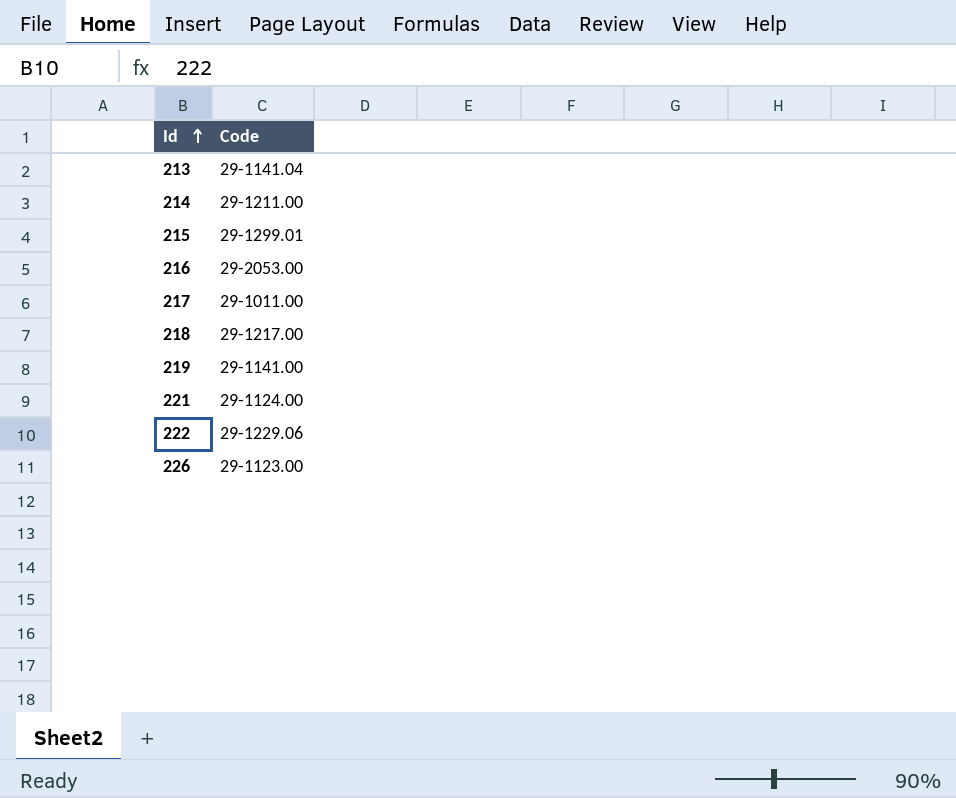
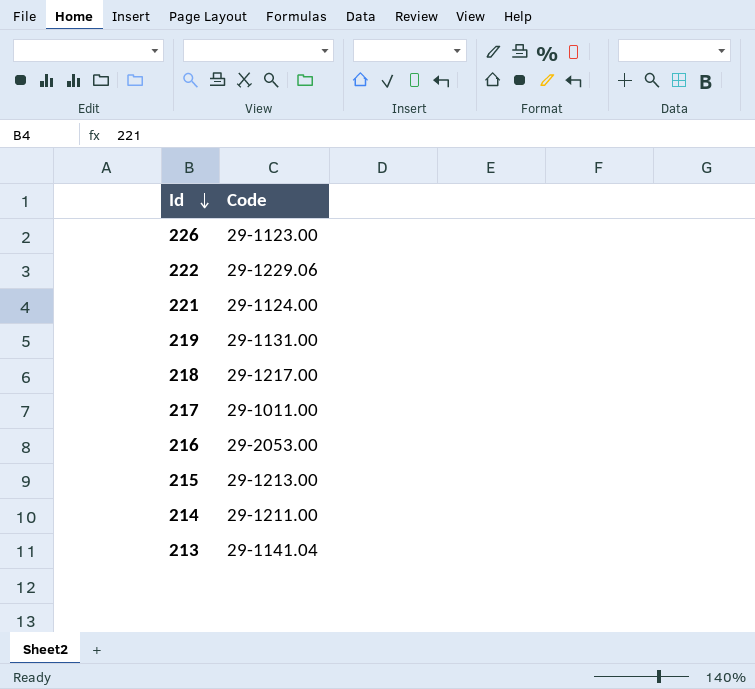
row order: Id ascending -> Id descending
219 | Code: 29-1141.00 -> 29-1131.00
215 | Code: 29-1299.01 -> 29-1213.00

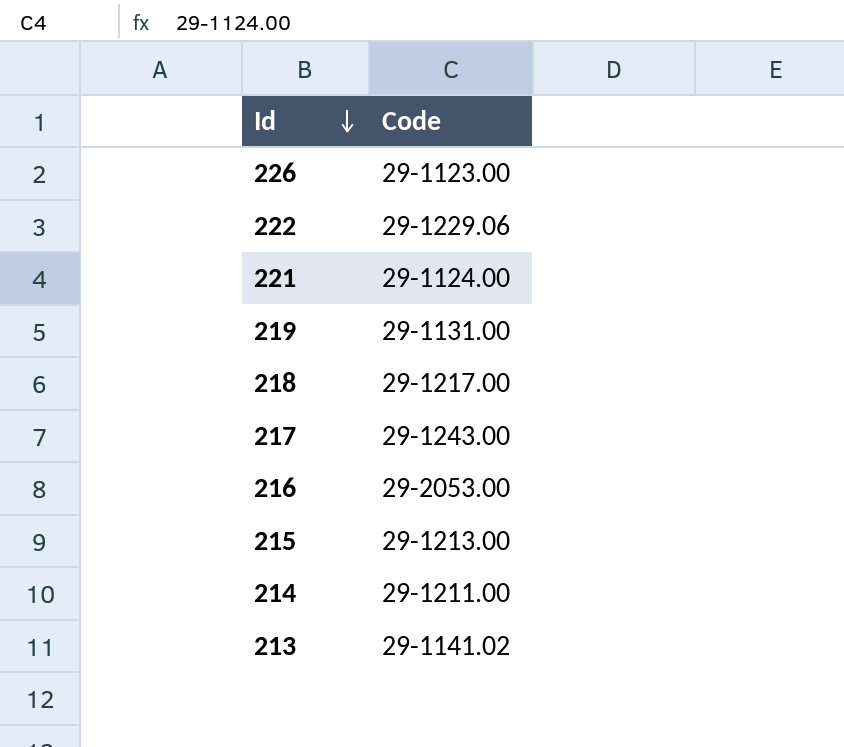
217 | Code: 29-1011.00 -> 29-1243.00
213 | Code: 29-1141.04 -> 29-1141.02

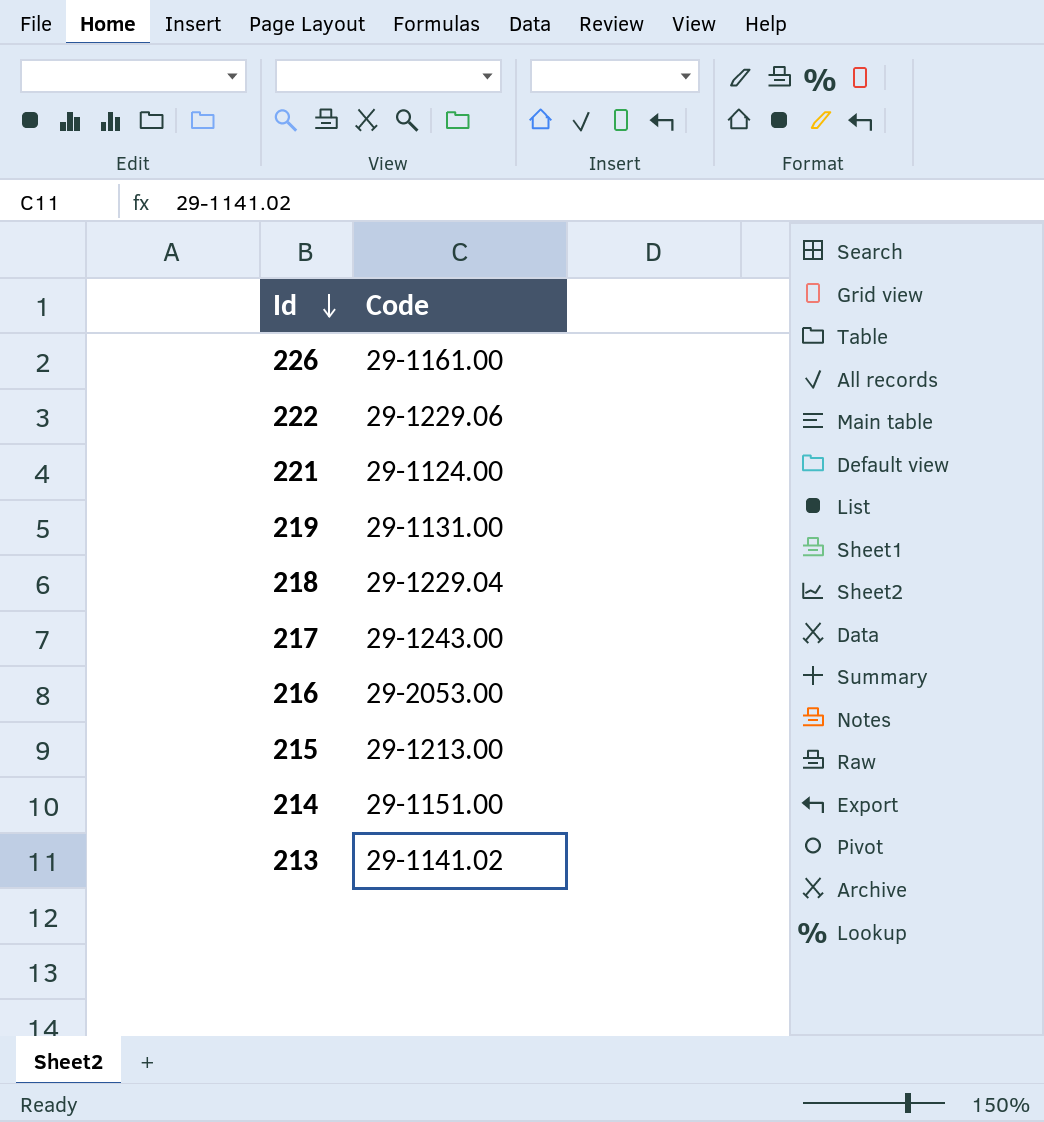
226 | Code: 29-1123.00 -> 29-1161.00
218 | Code: 29-1217.00 -> 29-1229.04
214 | Code: 29-1211.00 -> 29-1151.00

